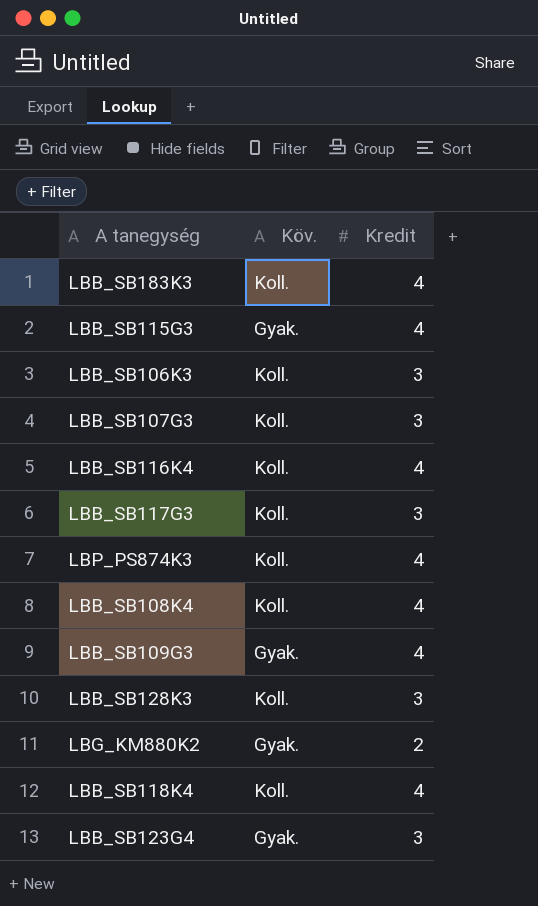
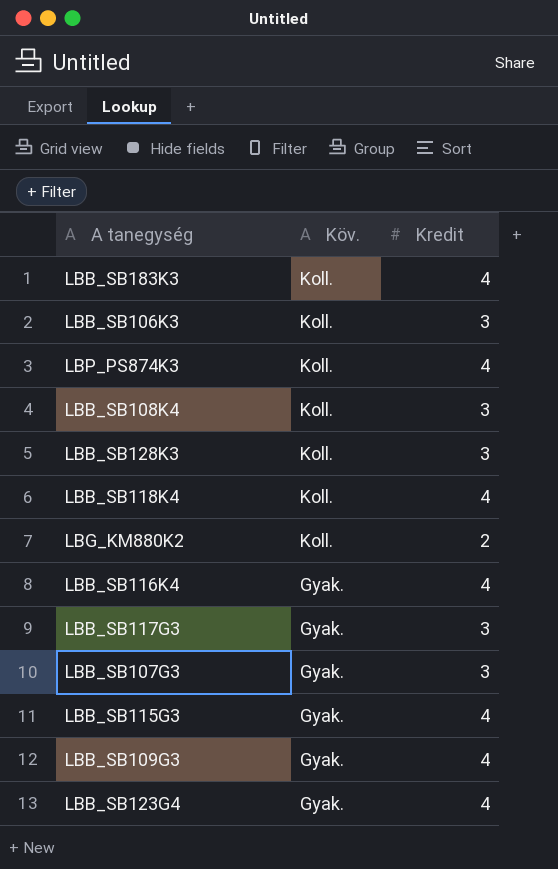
row order: none -> Köv. descending
LBB_SB108K4 | Kredit: 4 -> 3
LBG_KM880K2 | Köv.: Gyak. -> Koll.
LBB_SB116K4 | Köv.: Koll. -> Gyak.
LBB_SB117G3 | Köv.: Koll. -> Gyak.
LBB_SB107G3 | Köv.: Koll. -> Gyak.
LBB_SB123G4 | Kredit: 3 -> 4

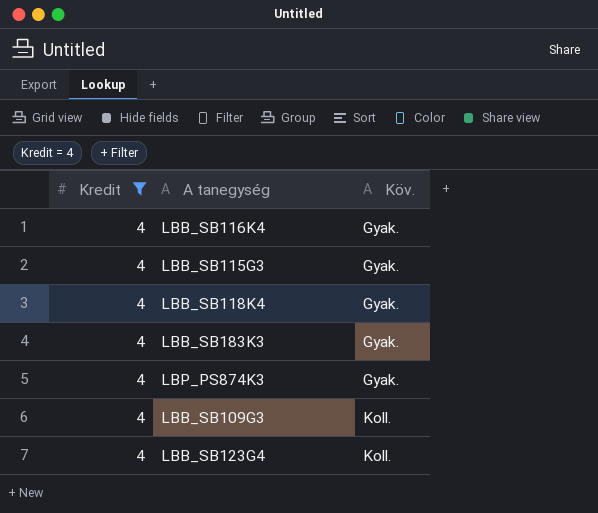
filter: none -> Kredit = 4
row order: Köv. descending -> Köv. ascending
column Kredit | position: 3 -> 1
LBB_SB118K4 | Köv.: Koll. -> Gyak.
LBB_SB183K3 | Köv.: Koll. -> Gyak.
LBP_PS874K3 | Köv.: Koll. -> Gyak.
LBB_SB109G3 | Köv.: Gyak. -> Koll.
LBB_SB123G4 | Köv.: Gyak. -> Koll.

